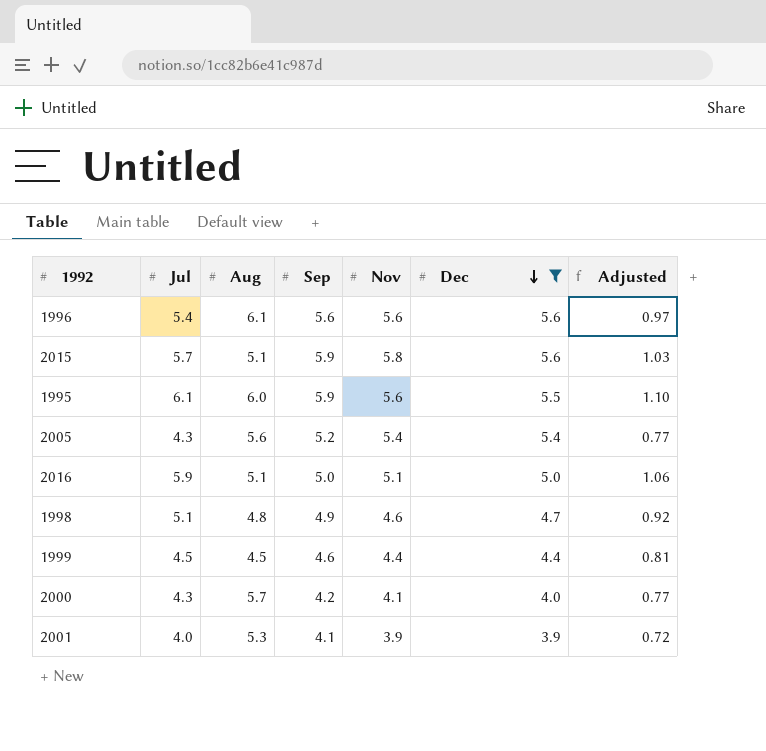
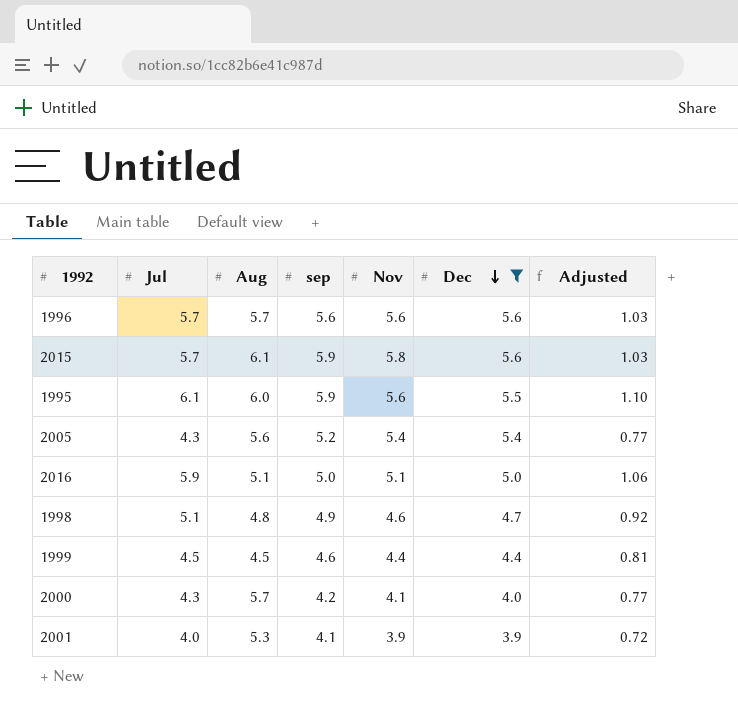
column name: Sep -> sep
1996 | Jul: 5.4 -> 5.7
1996 | Aug: 6.1 -> 5.7
1996 | Adjusted: 0.97 -> 1.03
2015 | Aug: 5.1 -> 6.1

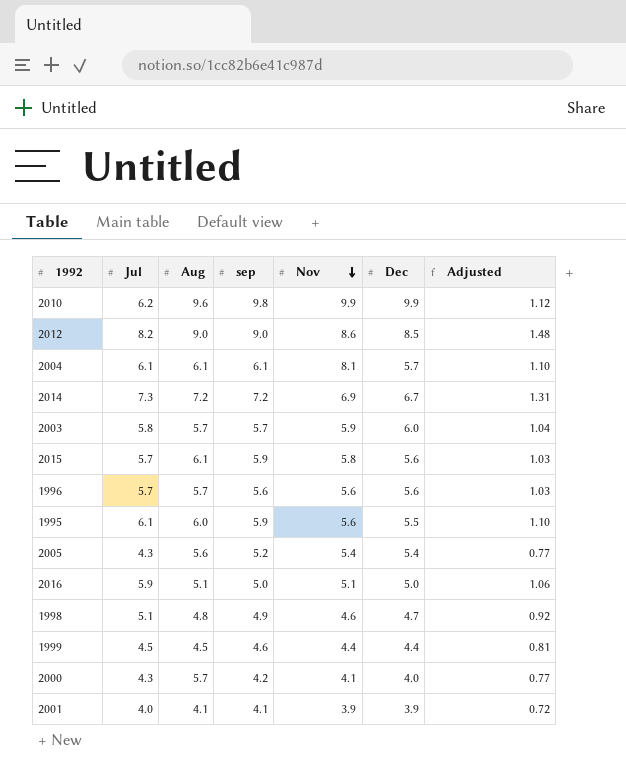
filter: Dec <= 5.6 -> none
row order: Dec descending -> Nov descending
2001 | Aug: 5.3 -> 4.1

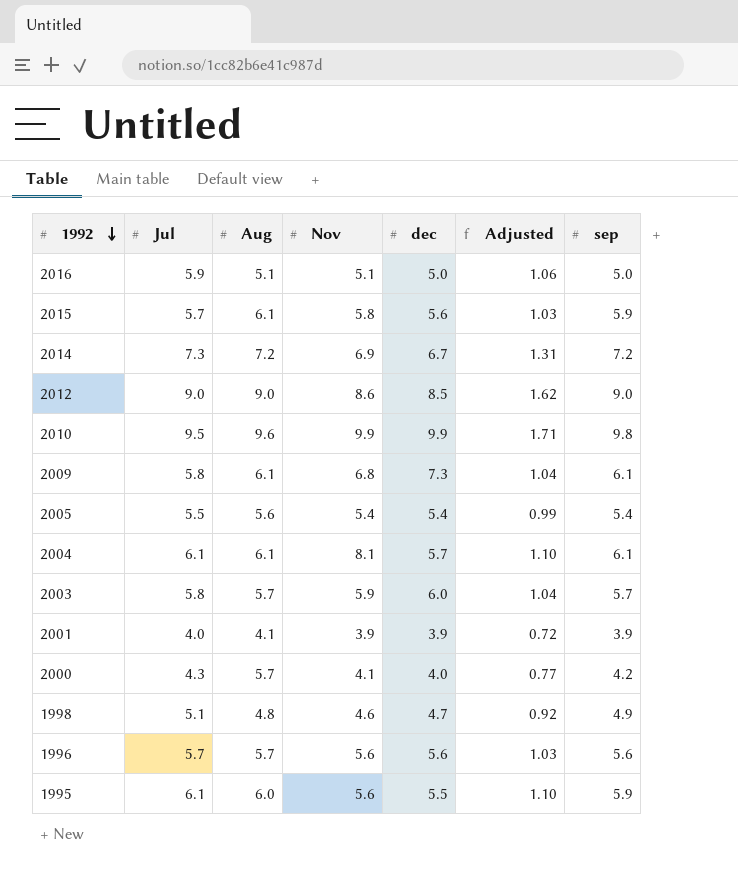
row order: Nov descending -> 1992 descending
column name: Dec -> dec
column sep | position: 4 -> 7
row 1999: 4.5 | 4.5 | 4.6 | 4.4 | 4.4 | 0.81 -> none
2012 | Jul: 8.2 -> 9.0
2012 | Adjusted: 1.48 -> 1.62
2010 | Jul: 6.2 -> 9.5
2010 | Adjusted: 1.12 -> 1.71
row 2009: none -> 5.8 | 6.1 | 6.8 | 7.3 | 1.04 | 6.1
2005 | Jul: 4.3 -> 5.5
2005 | Adjusted: 0.77 -> 0.99
2005 | sep: 5.2 -> 5.4
2001 | sep: 4.1 -> 3.9

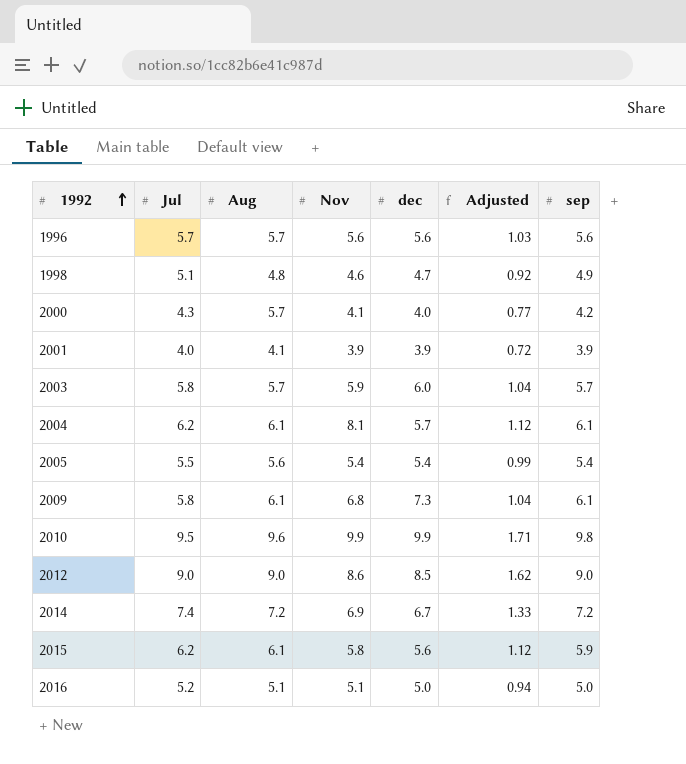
row order: 1992 descending -> 1992 ascending
row 1995: 6.1 | 6.0 | 5.6 | 5.5 | 1.10 | 5.9 -> none
2004 | Jul: 6.1 -> 6.2
2004 | Adjusted: 1.10 -> 1.12
2014 | Jul: 7.3 -> 7.4
2014 | Adjusted: 1.31 -> 1.33
2015 | Jul: 5.7 -> 6.2
2015 | Adjusted: 1.03 -> 1.12
2016 | Jul: 5.9 -> 5.2
2016 | Adjusted: 1.06 -> 0.94

